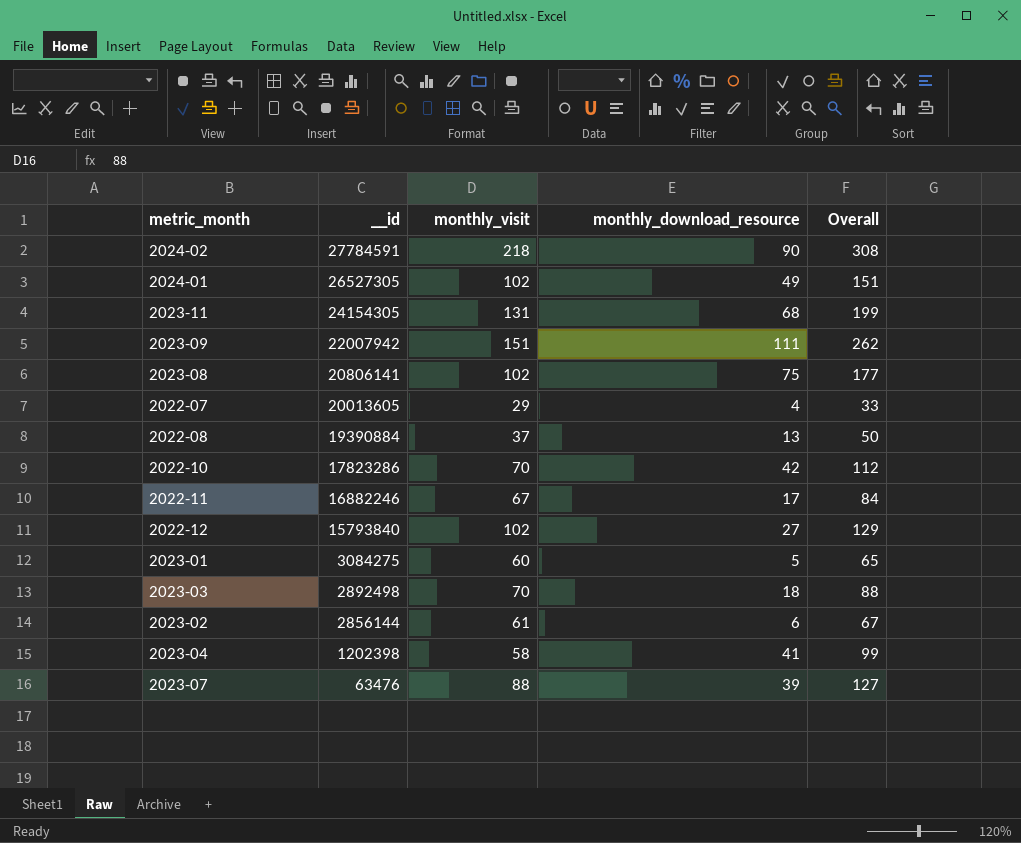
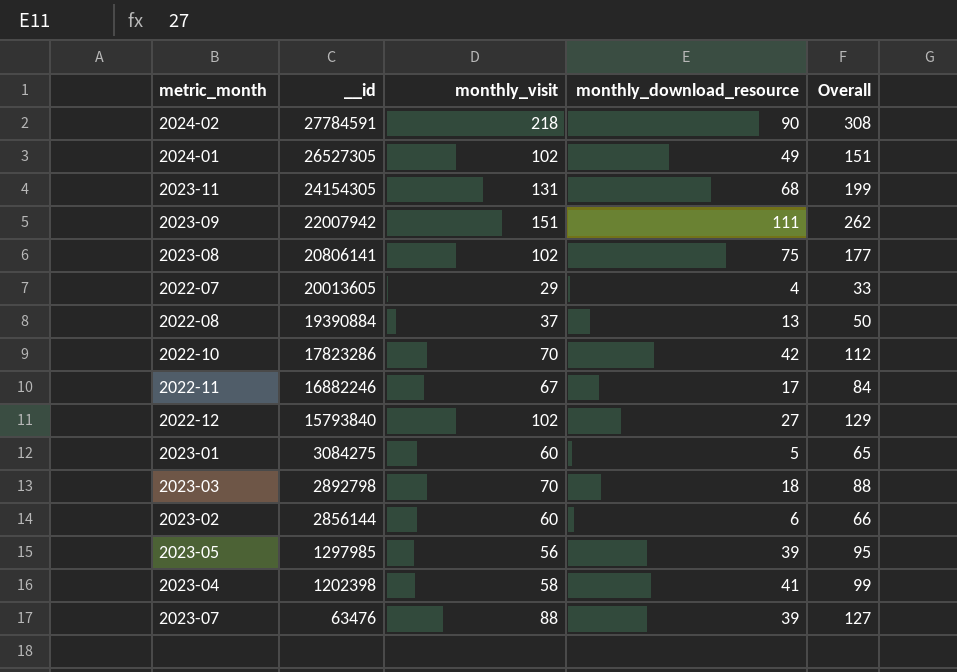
2023-03 | __id: 2892498 -> 2892798
2023-02 | monthly_visit: 61 -> 60
2023-02 | Overall: 67 -> 66
row 2023-05: none -> 1297985 | 56 | 39 | 95

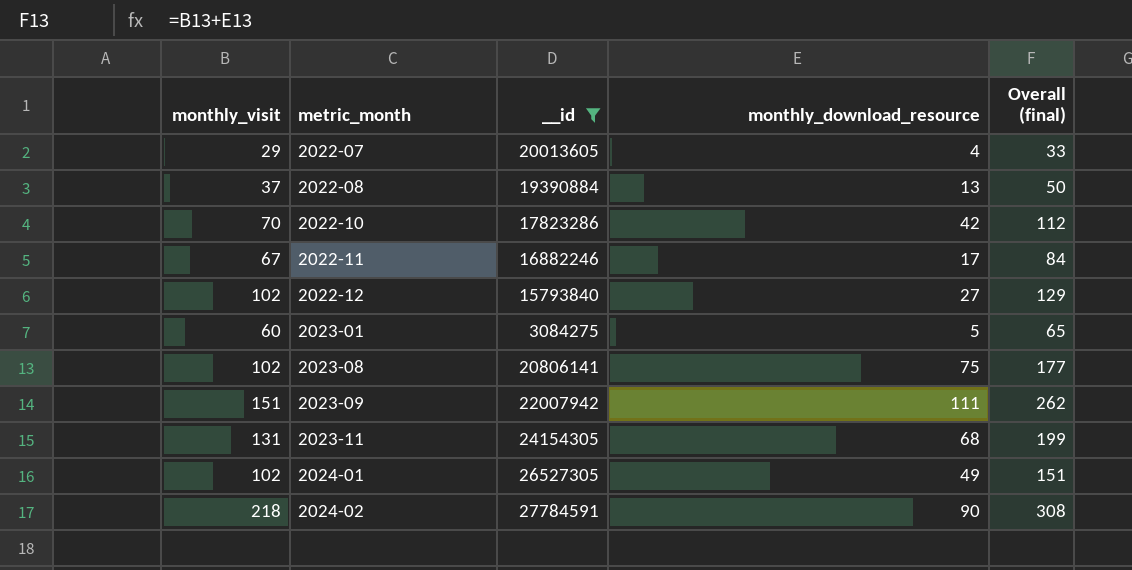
filter: none -> __id >= 3084275
row order: __id descending -> metric_month ascending
column monthly_visit | position: 3 -> 1
column name: Overall -> Overall (final)

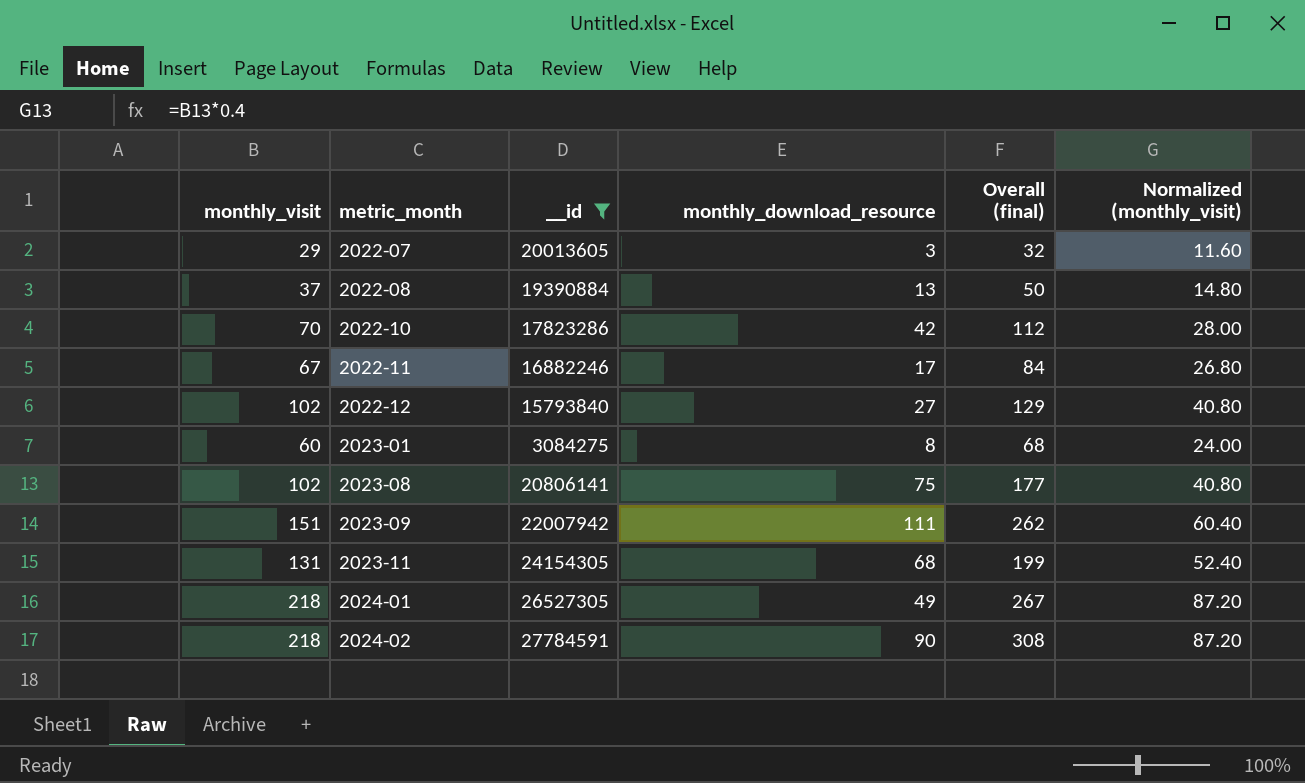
column Normalized (monthly_visit) | formula: none -> [monthly_visit] * 0.4
2022-07 | monthly_download_resource: 4 -> 3
2022-07 | Overall (final): 33 -> 32
2023-01 | monthly_download_resource: 5 -> 8
2023-01 | Overall (final): 65 -> 68
2024-01 | monthly_visit: 102 -> 218
2024-01 | Overall (final): 151 -> 267

